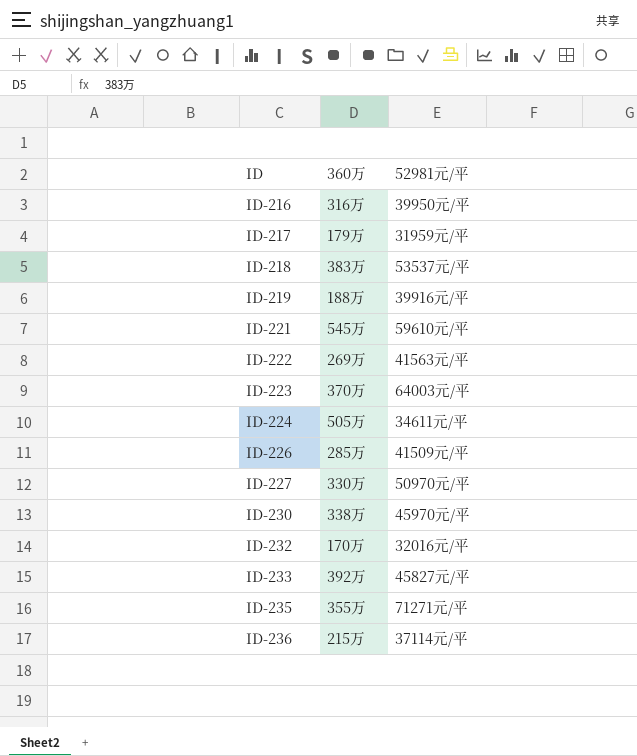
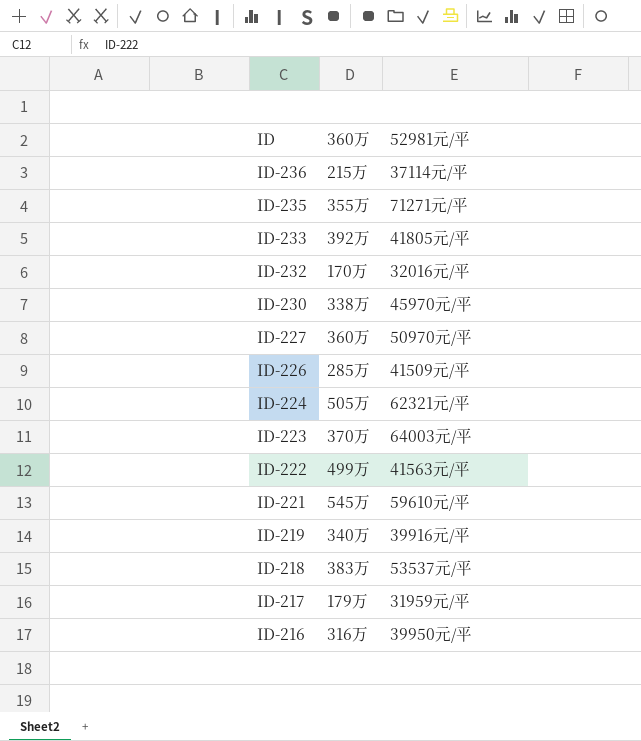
row order: ID ascending -> ID descending
ID-233 | 52981元/平: 45827元/平 -> 41805元/平
ID-227 | 360万: 330万 -> 360万
ID-224 | 52981元/平: 34611元/平 -> 62321元/平
ID-222 | 360万: 269万 -> 499万
ID-219 | 360万: 188万 -> 340万

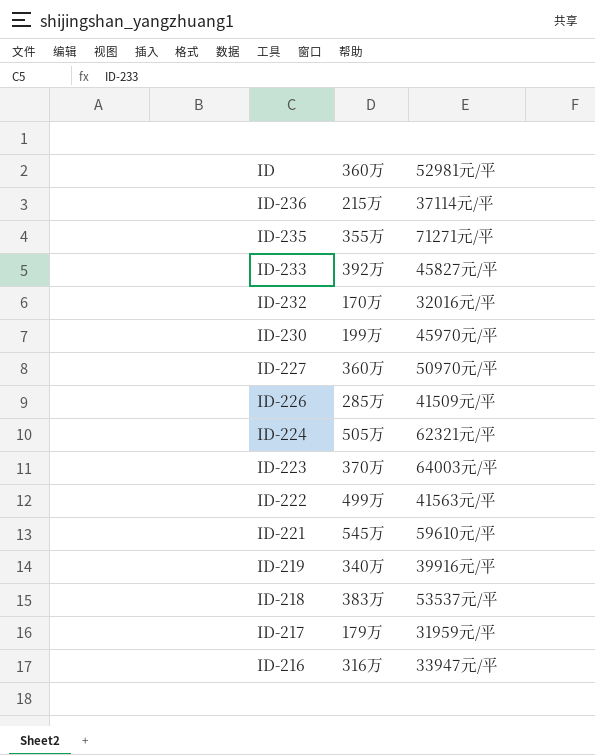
ID-233 | 52981元/平: 41805元/平 -> 45827元/平
ID-230 | 360万: 338万 -> 199万
ID-216 | 52981元/平: 39950元/平 -> 33947元/平

